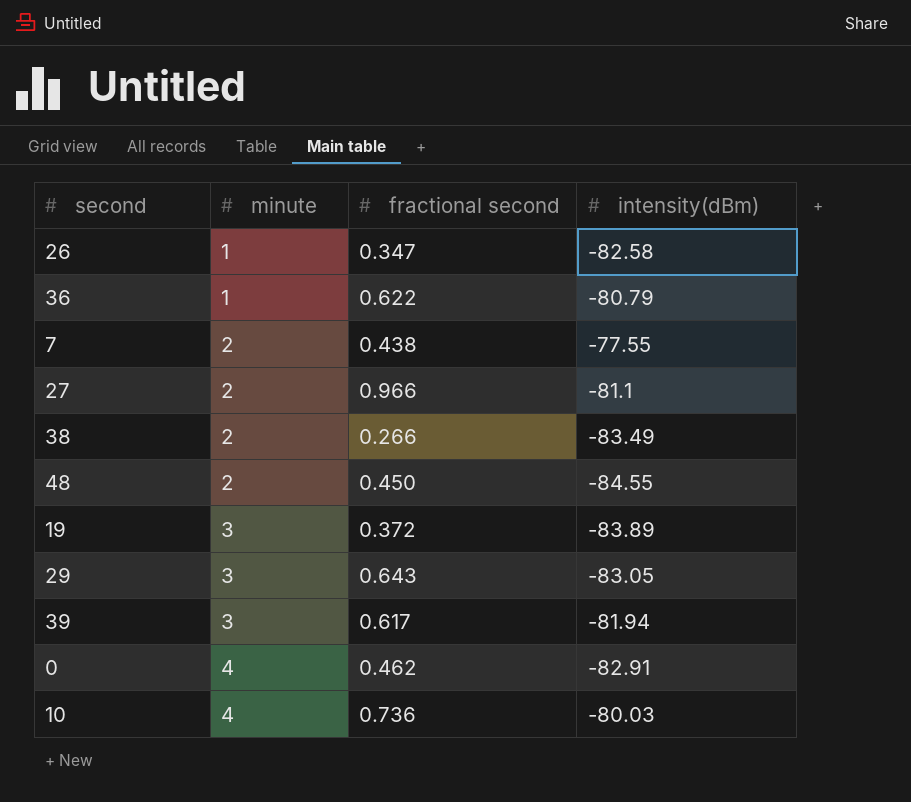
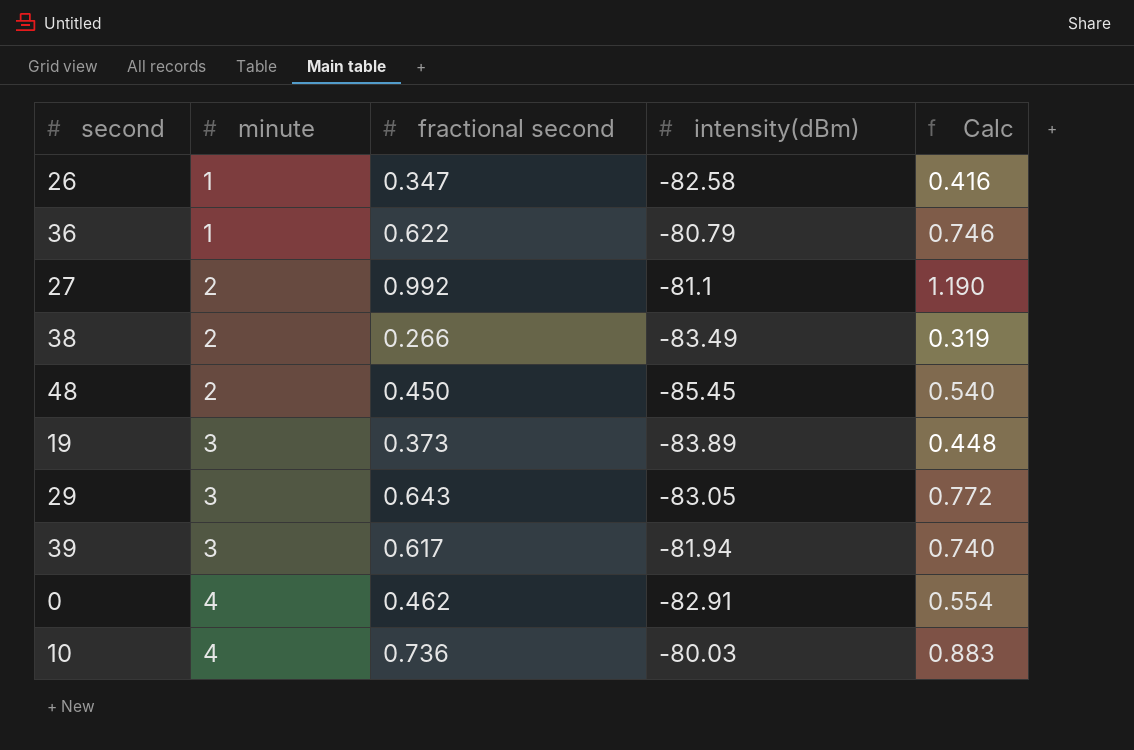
column Calc | formula: none -> [fractional second] * 1.2
row 7: 2 | 0.438 | -77.55 -> none
27 | fractional second: 0.966 -> 0.992
48 | intensity(dBm): -84.55 -> -85.45
19 | fractional second: 0.372 -> 0.373

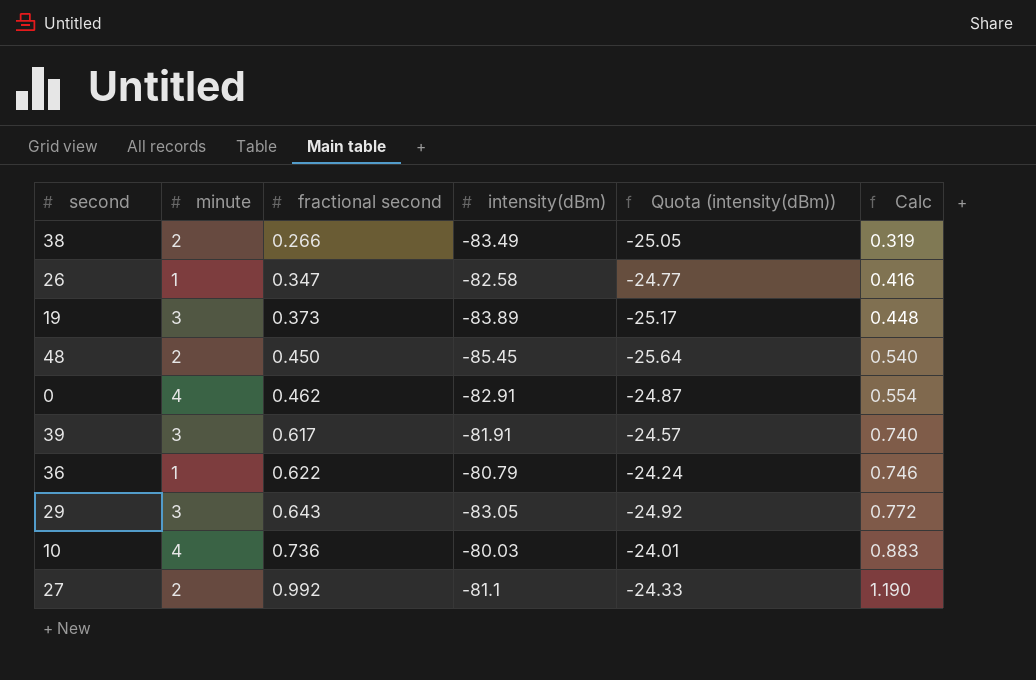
row order: minute ascending -> fractional second ascending
column Quota (intensity(dBm)) | formula: none -> [intensity(dBm)] * 0.3
39 | intensity(dBm): -81.94 -> -81.91

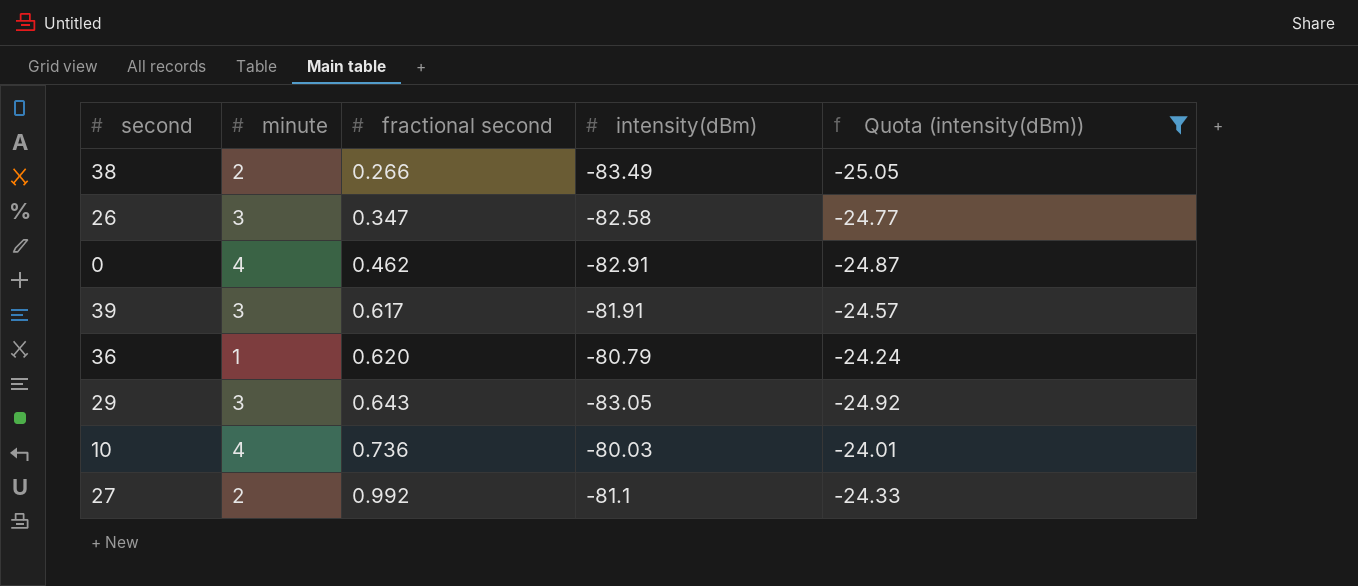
filter: none -> Quota (intensity(dBm)) >= -25.05
column Calc | formula: [fractional second] * 1.2 -> none
26 | minute: 1 -> 3
36 | fractional second: 0.622 -> 0.620

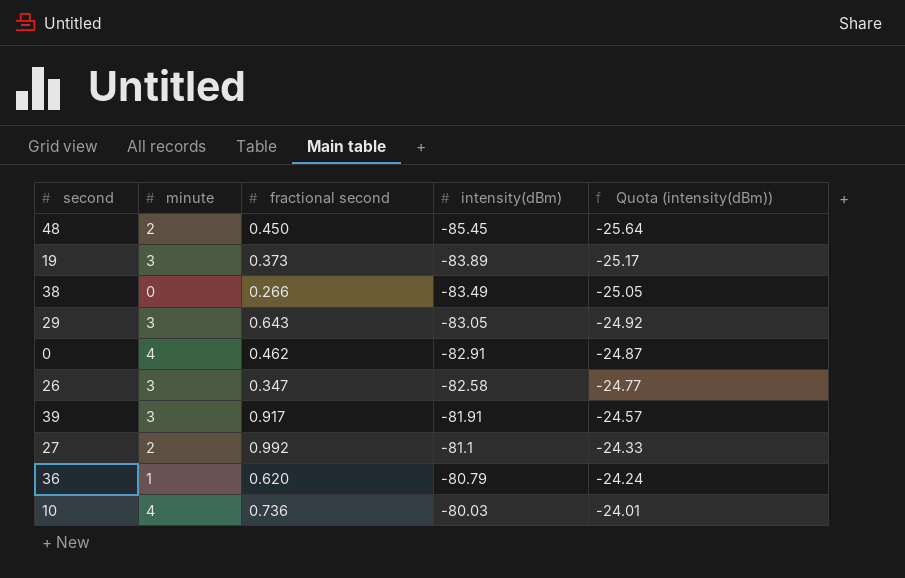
filter: Quota (intensity(dBm)) >= -25.05 -> none
row order: fractional second ascending -> intensity(dBm) ascending
38 | minute: 2 -> 0
39 | fractional second: 0.617 -> 0.917

